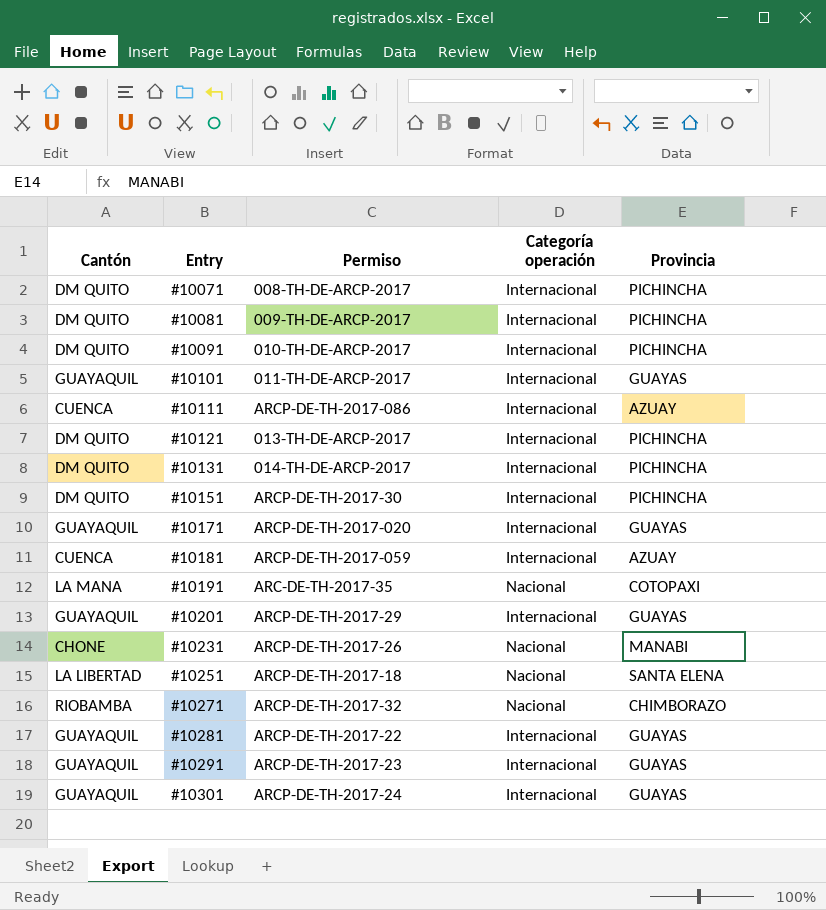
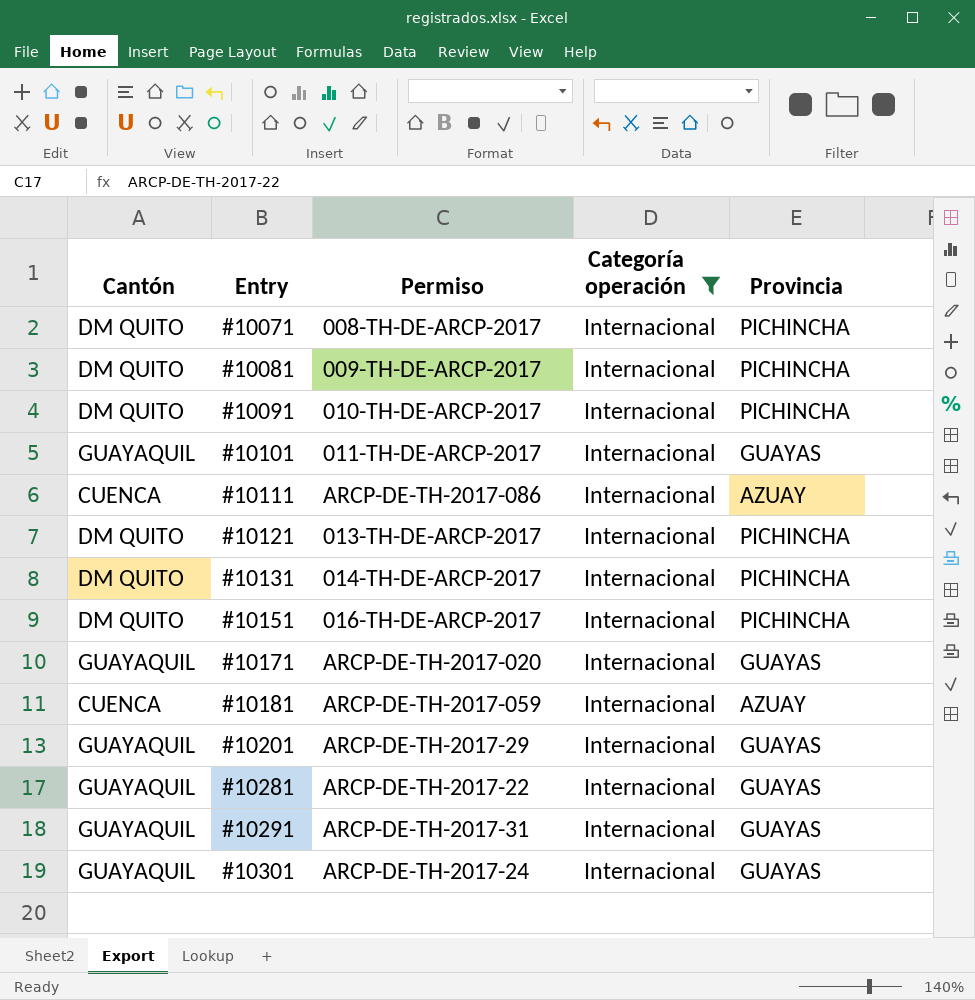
filter: none -> Categoría operación = Internacional
#10151 | Permiso: ARCP-DE-TH-2017-30 -> 016-TH-DE-ARCP-2017
#10291 | Permiso: ARCP-DE-TH-2017-23 -> ARCP-DE-TH-2017-31

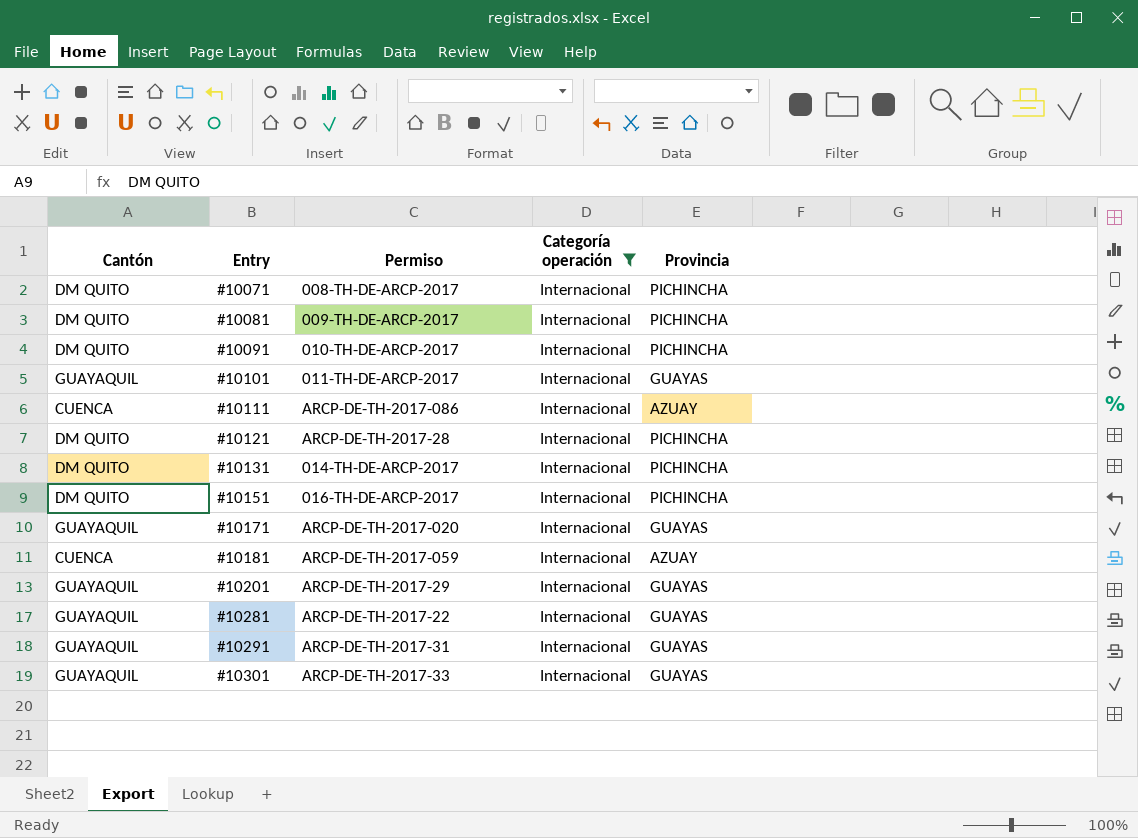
#10121 | Permiso: 013-TH-DE-ARCP-2017 -> ARCP-DE-TH-2017-28
#10301 | Permiso: ARCP-DE-TH-2017-24 -> ARCP-DE-TH-2017-33

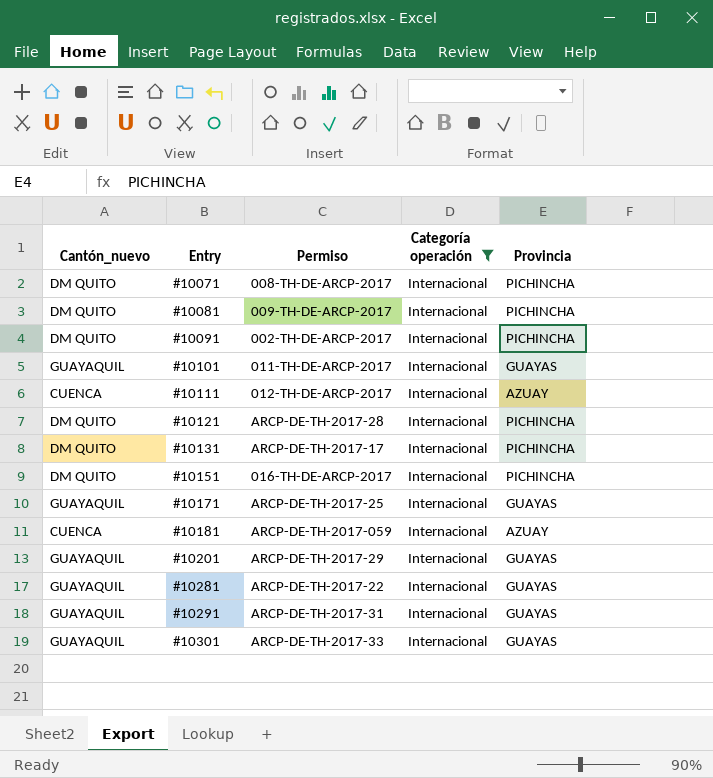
column name: Cantón -> Cantón_nuevo
#10091 | Permiso: 010-TH-DE-ARCP-2017 -> 002-TH-DE-ARCP-2017
#10111 | Permiso: ARCP-DE-TH-2017-086 -> 012-TH-DE-ARCP-2017
#10131 | Permiso: 014-TH-DE-ARCP-2017 -> ARCP-DE-TH-2017-17
#10171 | Permiso: ARCP-DE-TH-2017-020 -> ARCP-DE-TH-2017-25

